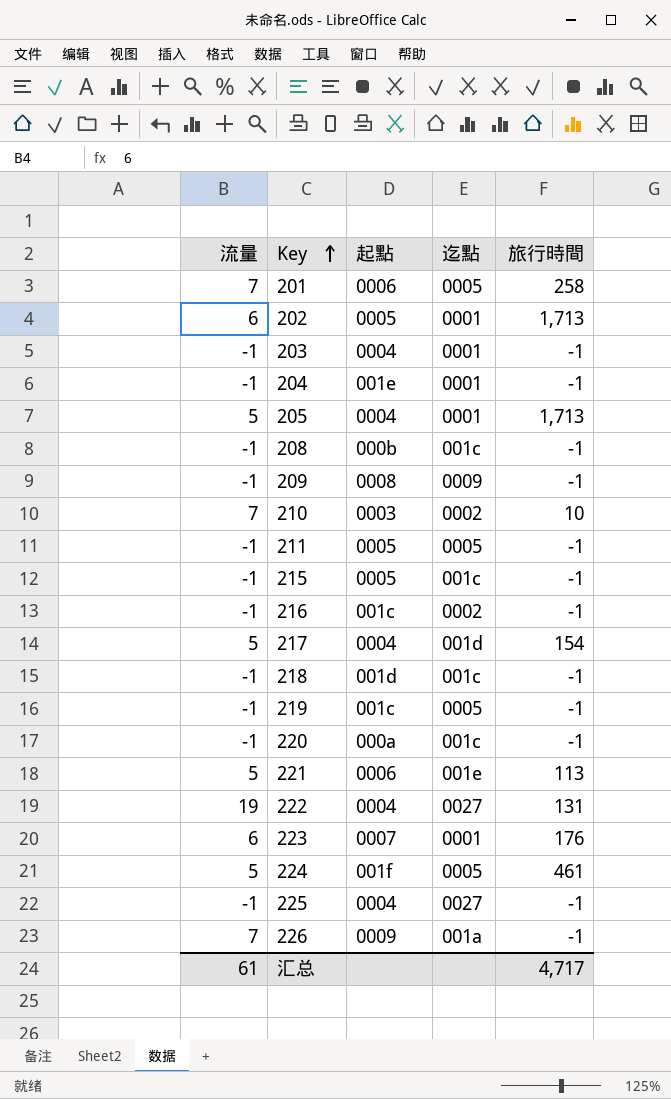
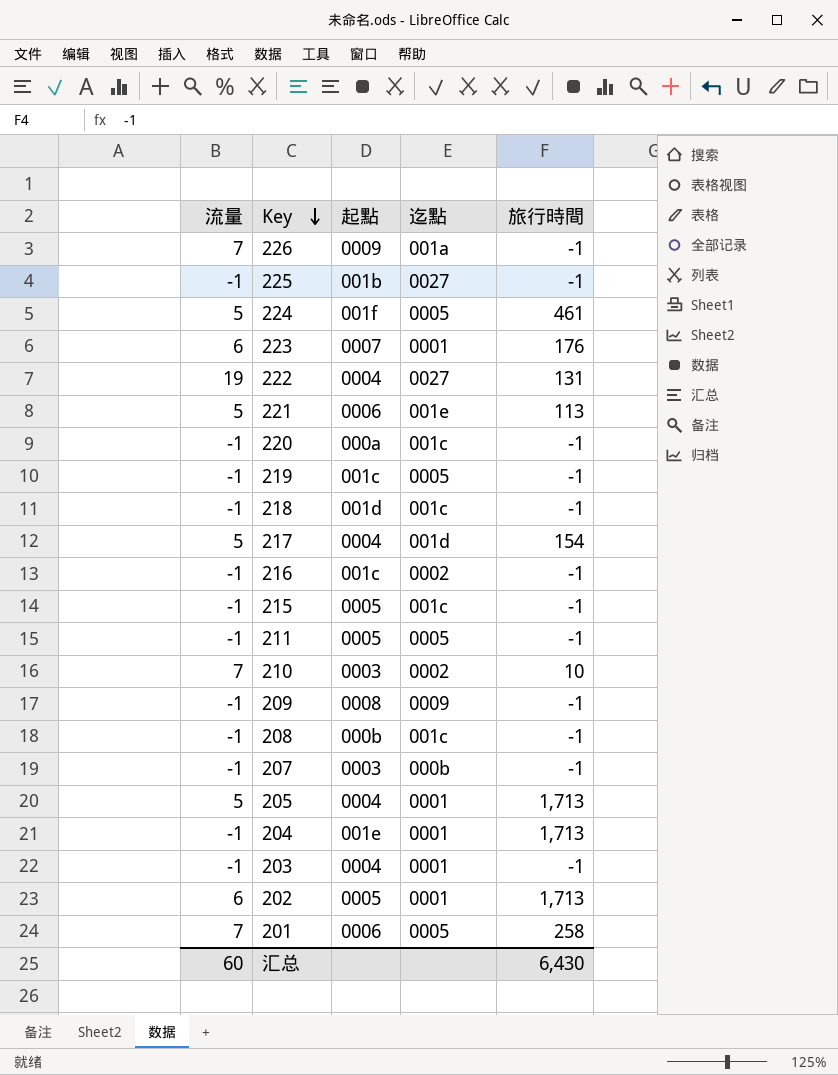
row order: Key ascending -> Key descending
225 | 起點: 0004 -> 001b
row 207: none -> -1 | 0003 | 000b | -1
204 | 旅行時間: -1 -> 1,713
汇总 | 流量: 61 -> 60
汇总 | 旅行時間: 4,717 -> 6,430

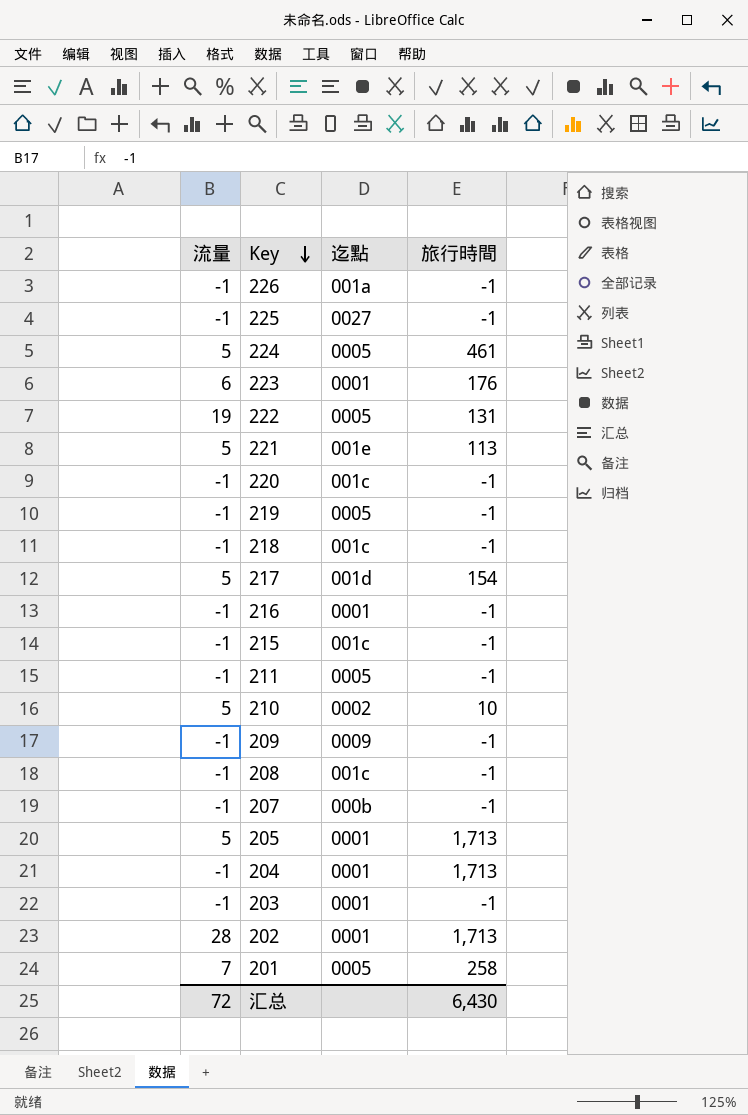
column 起點 | position: 3 -> none
226 | 流量: 7 -> -1
222 | 迄點: 0027 -> 0005
216 | 迄點: 0002 -> 0001
210 | 流量: 7 -> 5
202 | 流量: 6 -> 28
汇总 | 流量: 60 -> 72

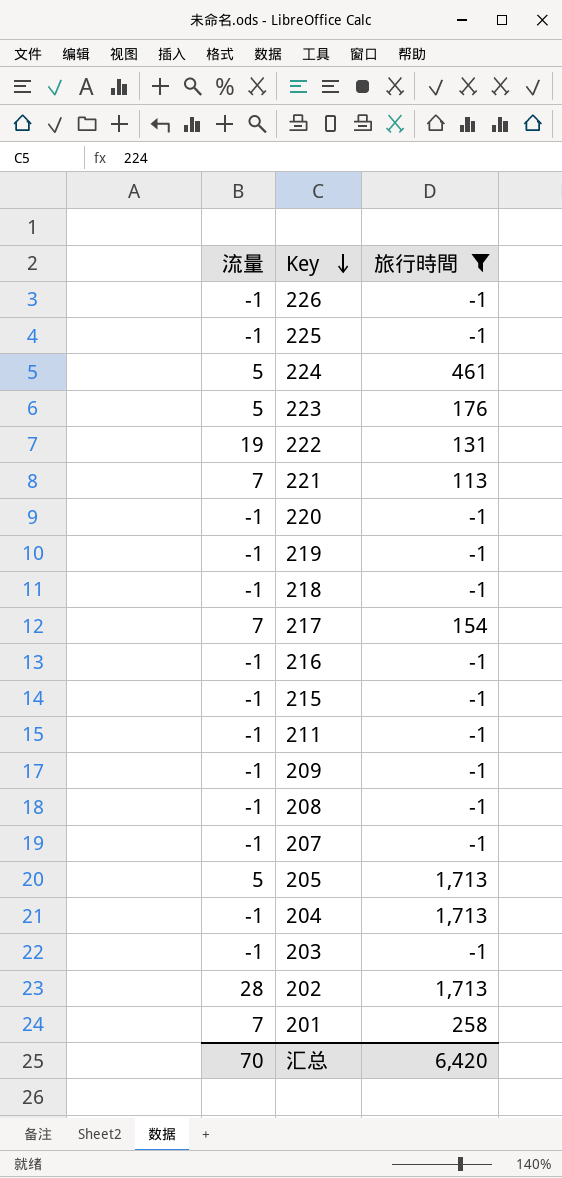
filter: none -> 旅行時間 != 10
column 迄點 | position: 3 -> none
223 | 流量: 6 -> 5
221 | 流量: 5 -> 7
217 | 流量: 5 -> 7
汇总 | 流量: 72 -> 70
汇总 | 旅行時間: 6,430 -> 6,420

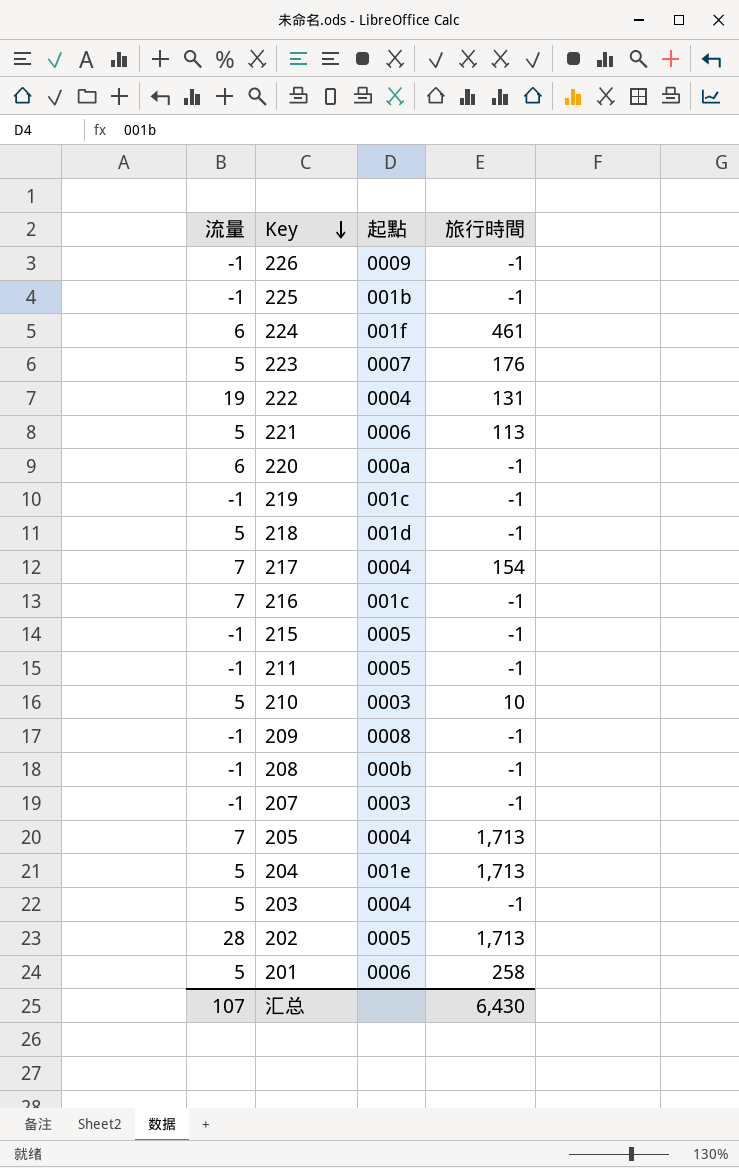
filter: 旅行時間 != 10 -> none
column 起點 | position: none -> 3
224 | 流量: 5 -> 6
221 | 流量: 7 -> 5
220 | 流量: -1 -> 6
218 | 流量: -1 -> 5
216 | 流量: -1 -> 7
205 | 流量: 5 -> 7
204 | 流量: -1 -> 5
203 | 流量: -1 -> 5
201 | 流量: 7 -> 5
汇总 | 流量: 70 -> 107
汇总 | 旅行時間: 6,420 -> 6,430

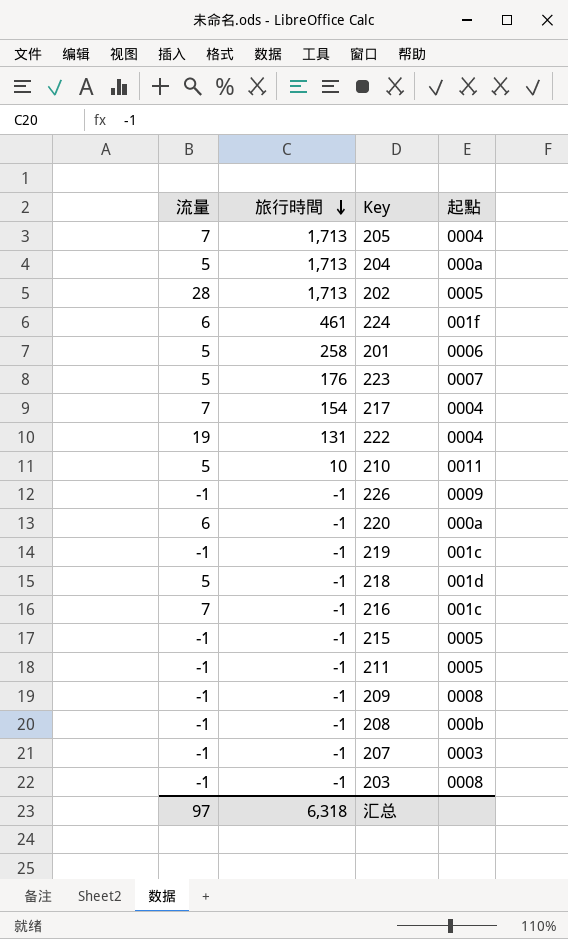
row order: Key descending -> 旅行時間 descending
column 旅行時間 | position: 4 -> 2
row 225: -1 | 001b | -1 -> none
row 221: 5 | 0006 | 113 -> none
204 | 起點: 001e -> 000a
210 | 起點: 0003 -> 0011
203 | 流量: 5 -> -1
203 | 起點: 0004 -> 0008
汇总 | 流量: 107 -> 97
汇总 | 旅行時間: 6,430 -> 6,318

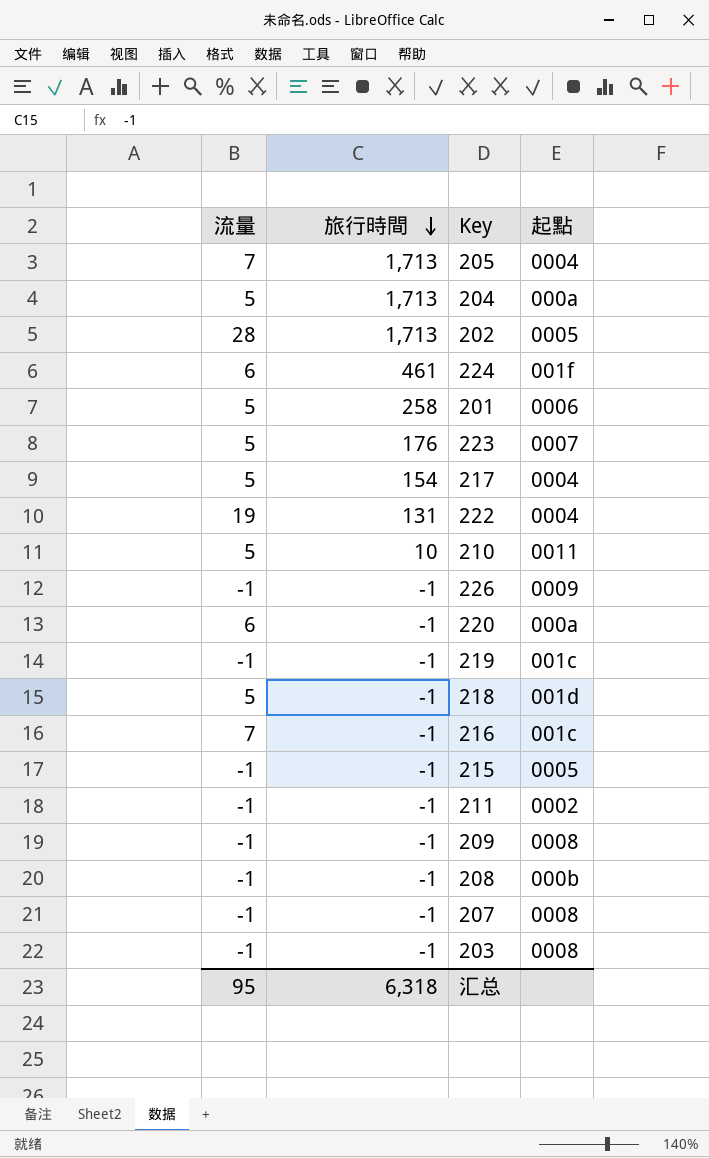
217 | 流量: 7 -> 5
211 | 起點: 0005 -> 0002
207 | 起點: 0003 -> 0008
汇总 | 流量: 97 -> 95

